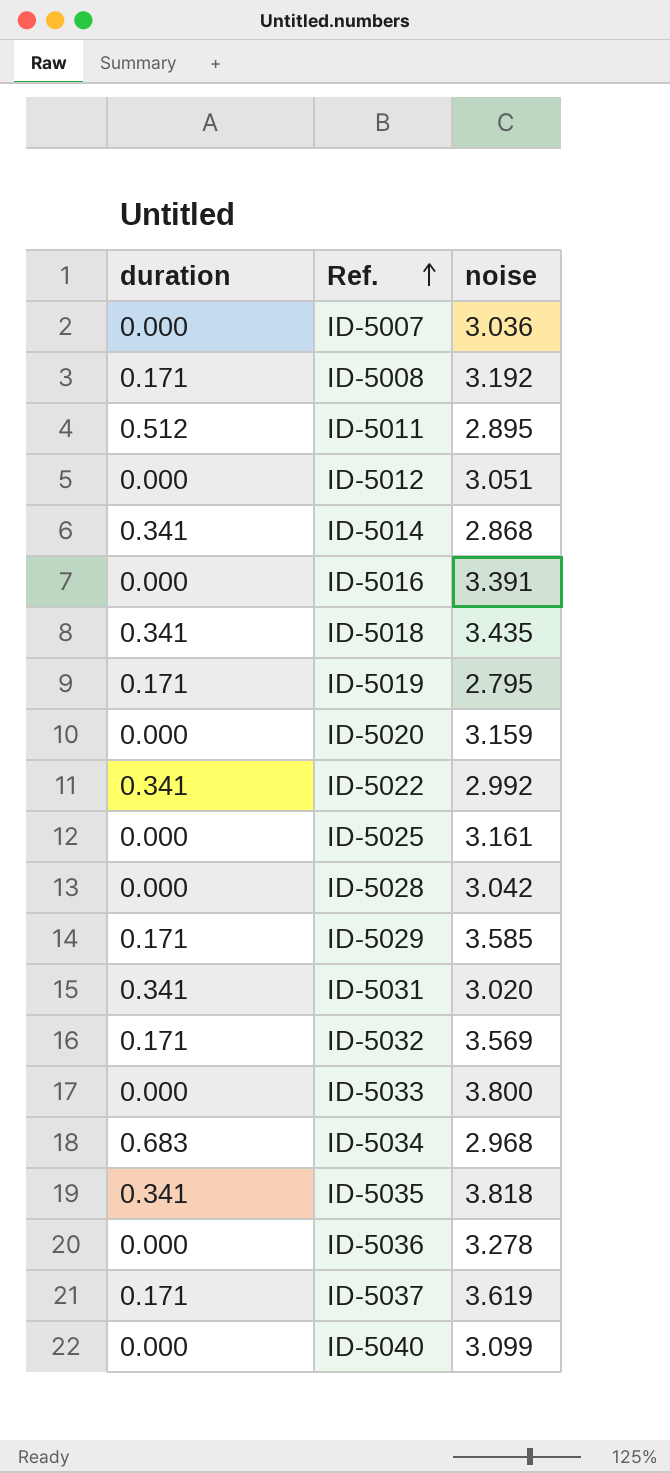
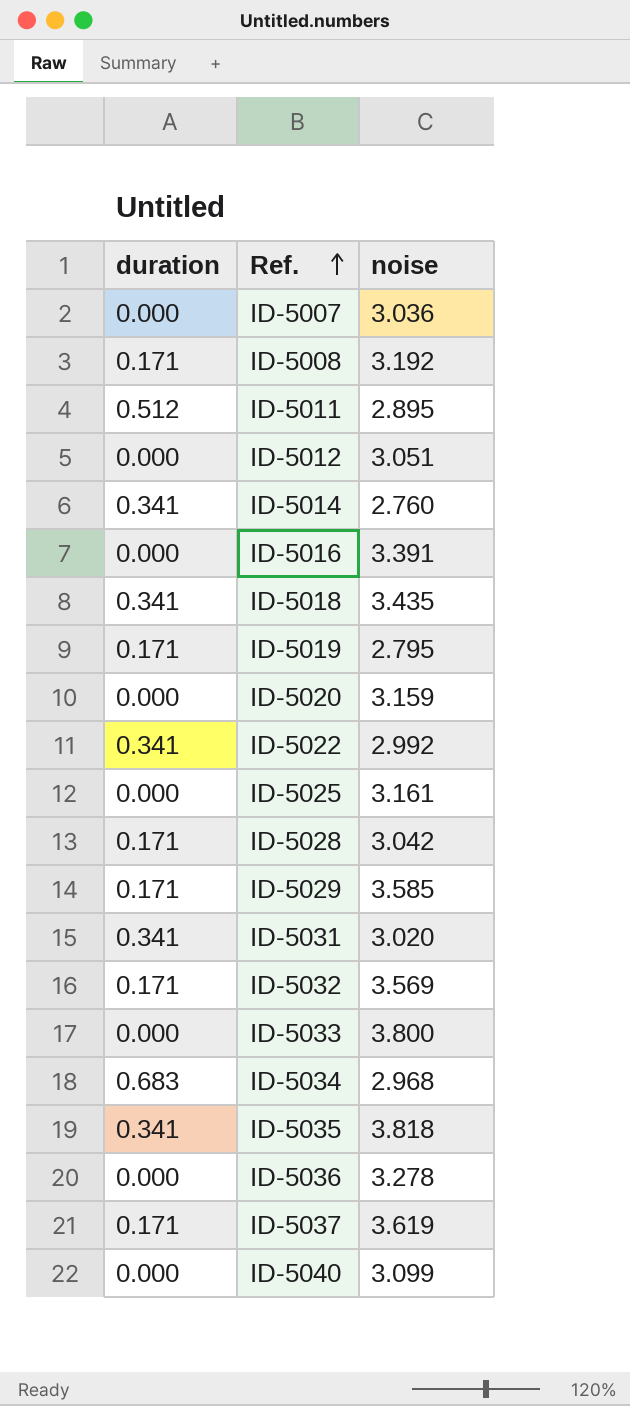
ID-5014 | noise: 2.868 -> 2.760
ID-5028 | duration: 0.000 -> 0.171

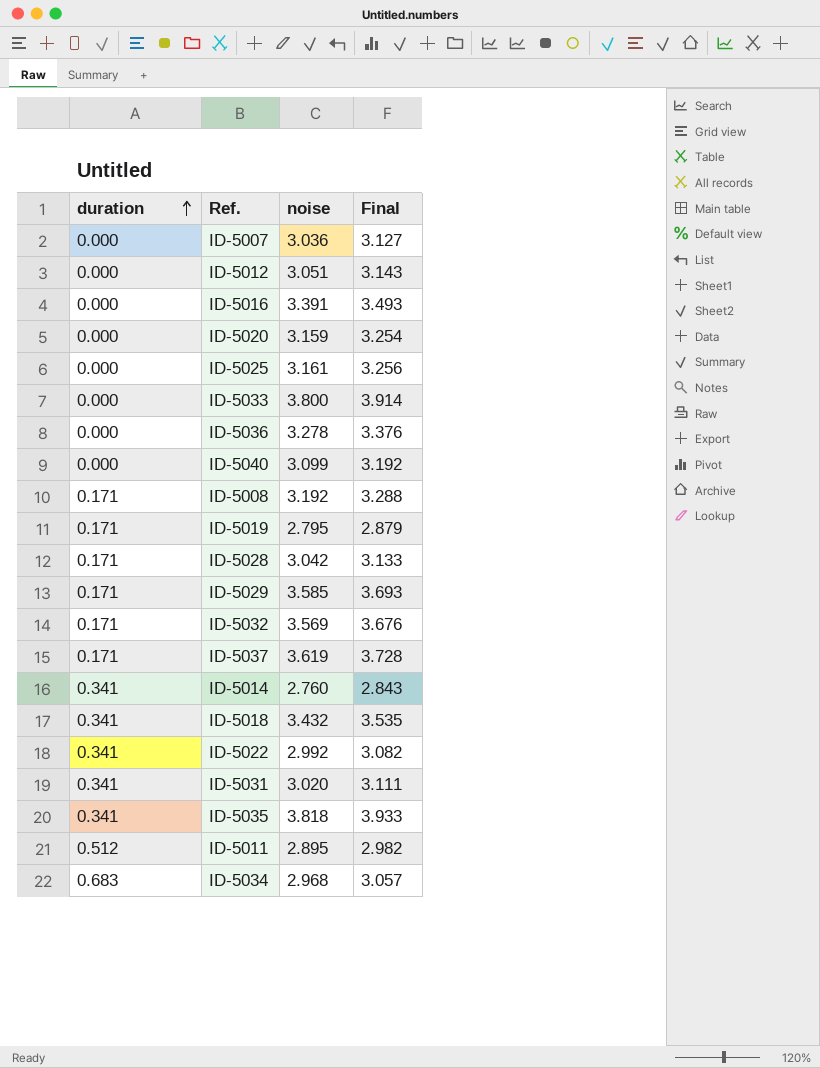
row order: Ref. ascending -> duration ascending
column Final | formula: none -> [noise] * 1.03
ID-5018 | noise: 3.435 -> 3.432

